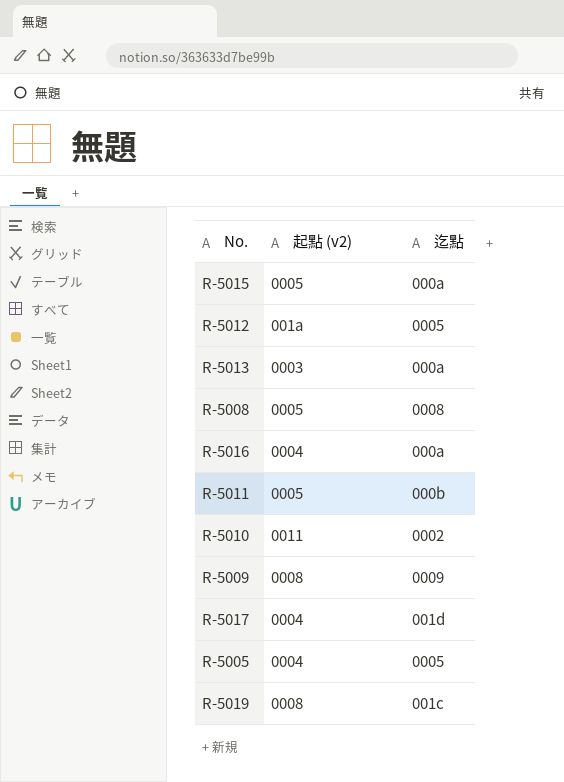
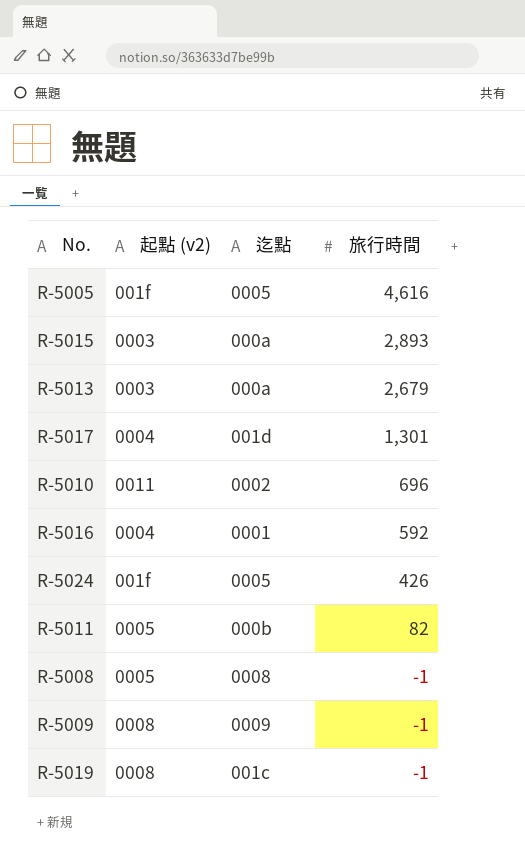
row order: none -> 旅行時間 descending
column 旅行時間 | position: none -> 4
row R-5012: 001a | 0005 -> none
R-5005 | 起點 (v2): 0004 -> 001f
R-5015 | 起點 (v2): 0005 -> 0003
R-5016 | 迄點: 000a -> 0001
row R-5024: none -> 001f | 0005 | 426

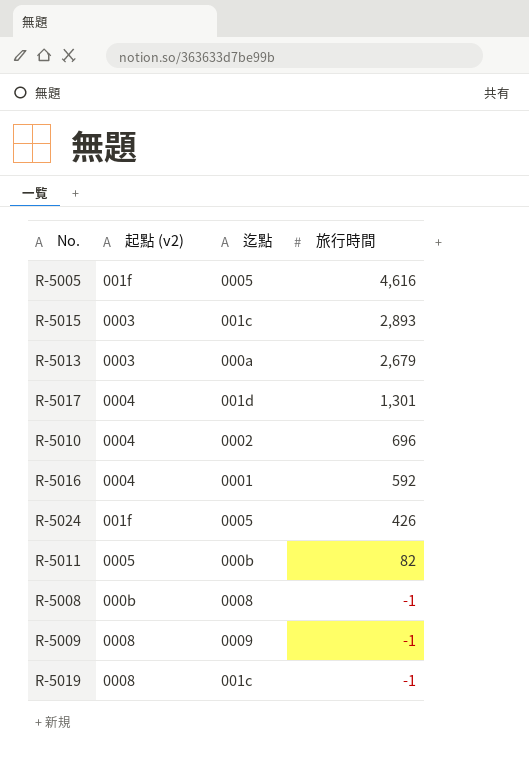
R-5015 | 迄點: 000a -> 001c
R-5010 | 起點 (v2): 0011 -> 0004
R-5008 | 起點 (v2): 0005 -> 000b

